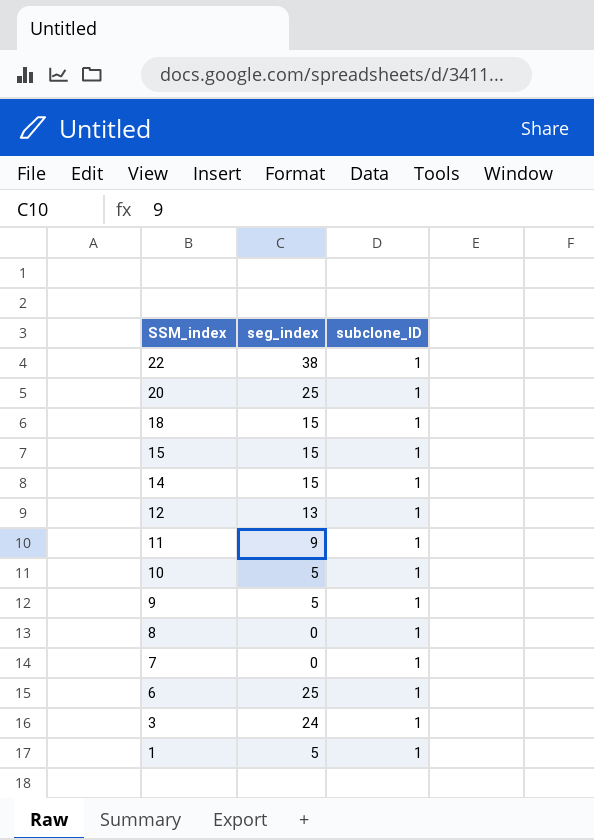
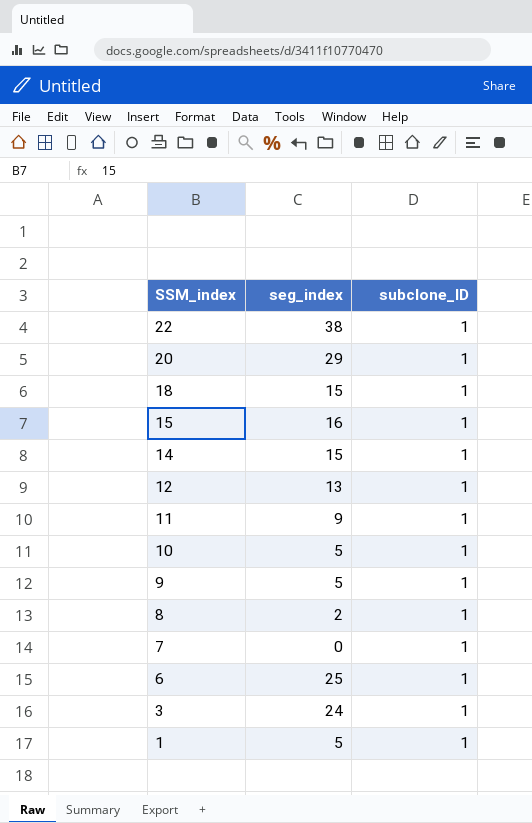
20 | seg_index: 25 -> 29
15 | seg_index: 15 -> 16
8 | seg_index: 0 -> 2

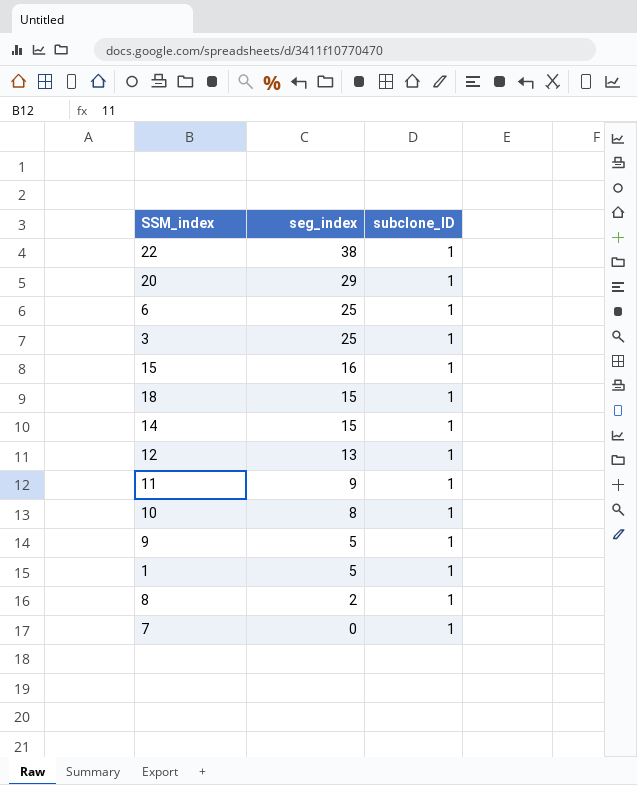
row order: SSM_index descending -> seg_index descending
3 | seg_index: 24 -> 25
10 | seg_index: 5 -> 8

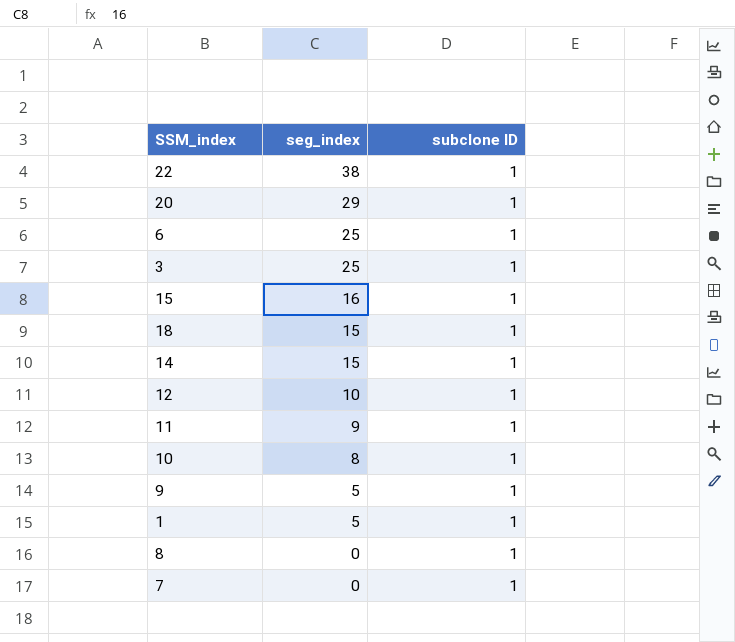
column name: subclone_ID -> subclone ID
12 | seg_index: 13 -> 10
8 | seg_index: 2 -> 0

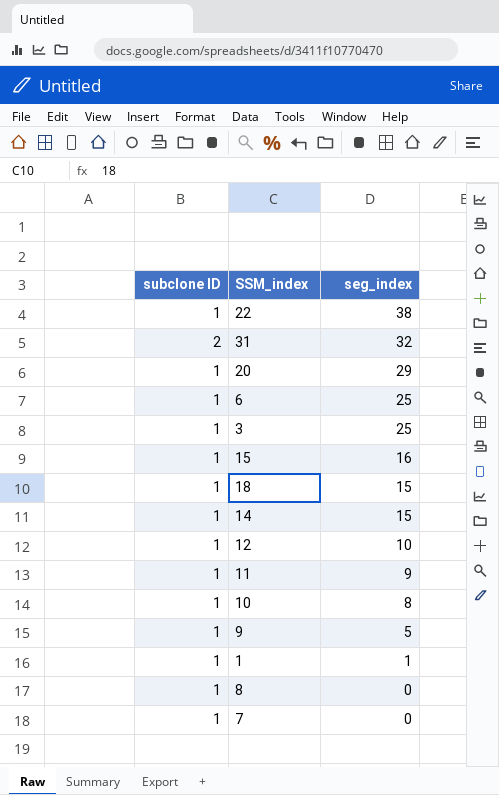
column subclone ID | position: 3 -> 1
row 31: none -> 2 | 32
1 | seg_index: 5 -> 1

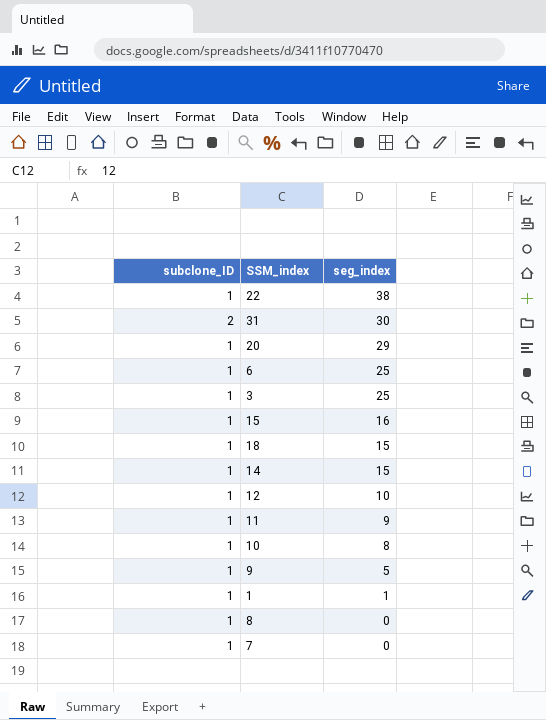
column name: subclone ID -> subclone_ID
31 | seg_index: 32 -> 30

